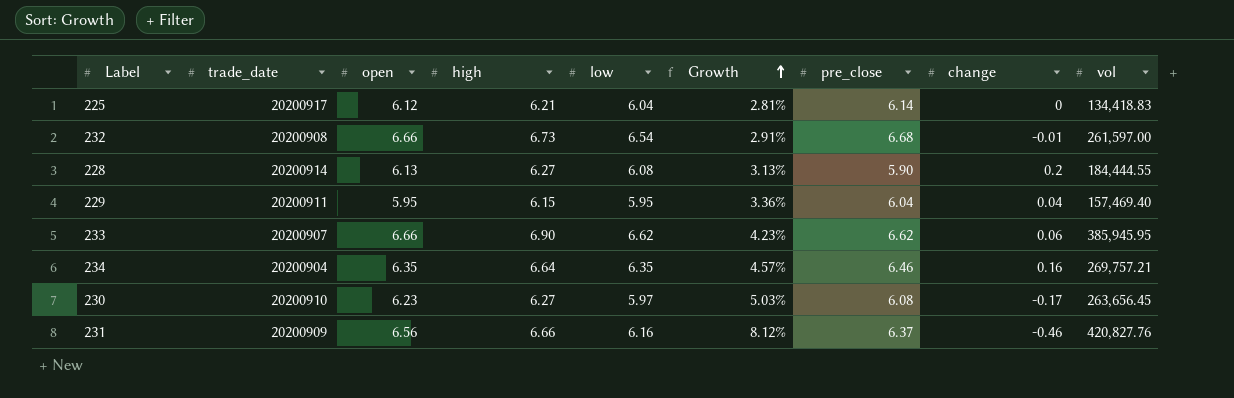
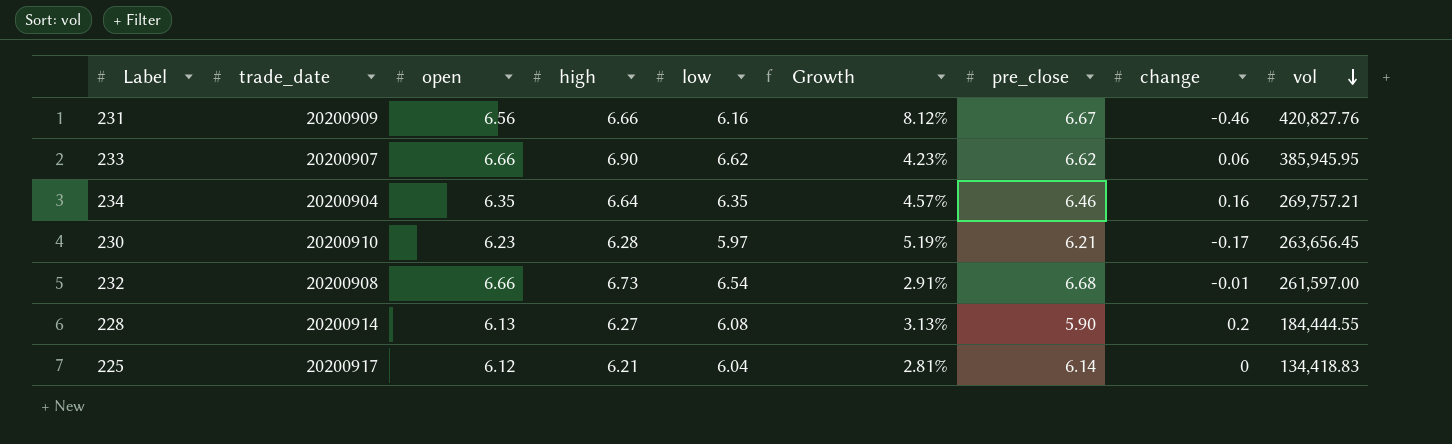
row order: Growth ascending -> vol descending
row 229: 20200911 | 5.95 | 6.15 | 5.95 | 3.36% | 6.04 | 0.04 | 157,469.40 -> none
231 | pre_close: 6.37 -> 6.67
230 | high: 6.27 -> 6.28
230 | Growth: 5.03% -> 5.19%
230 | pre_close: 6.08 -> 6.21

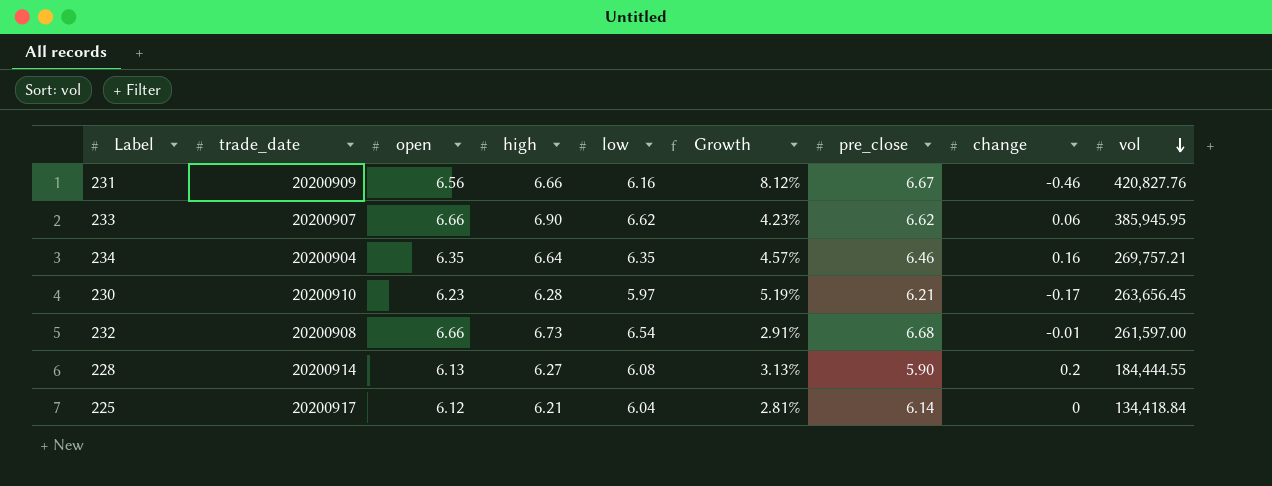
225 | vol: 134,418.83 -> 134,418.84

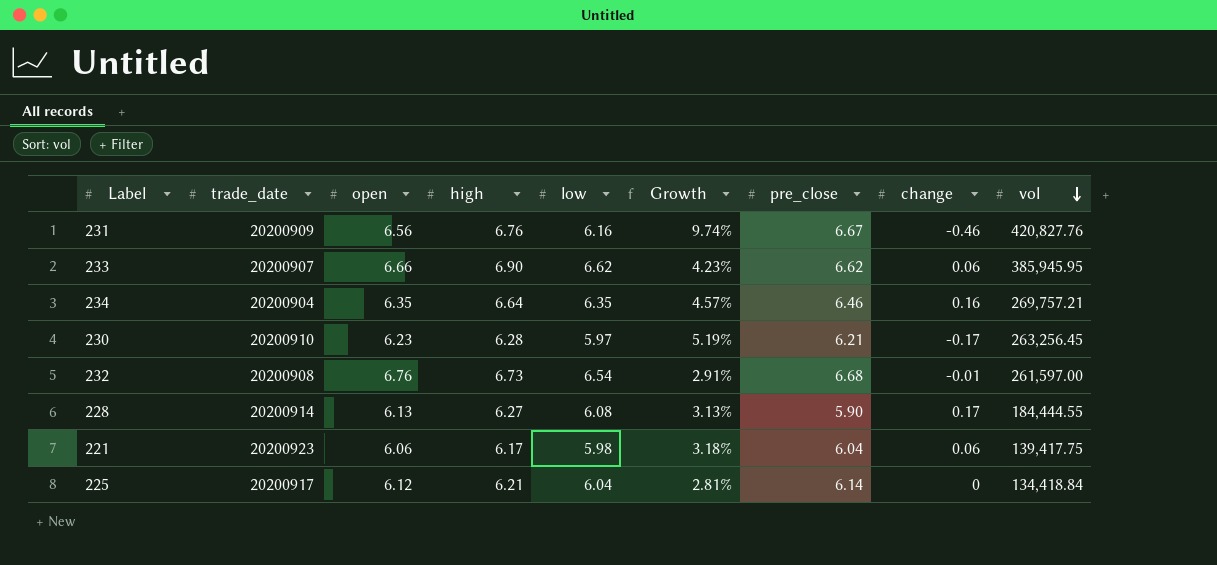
231 | high: 6.66 -> 6.76
231 | Growth: 8.12% -> 9.74%
230 | vol: 263,656.45 -> 263,256.45
232 | open: 6.66 -> 6.76
228 | change: 0.2 -> 0.17
row 221: none -> 20200923 | 6.06 | 6.17 | 5.98 | 3.18% | 6.04 | 0.06 | 139,417.75

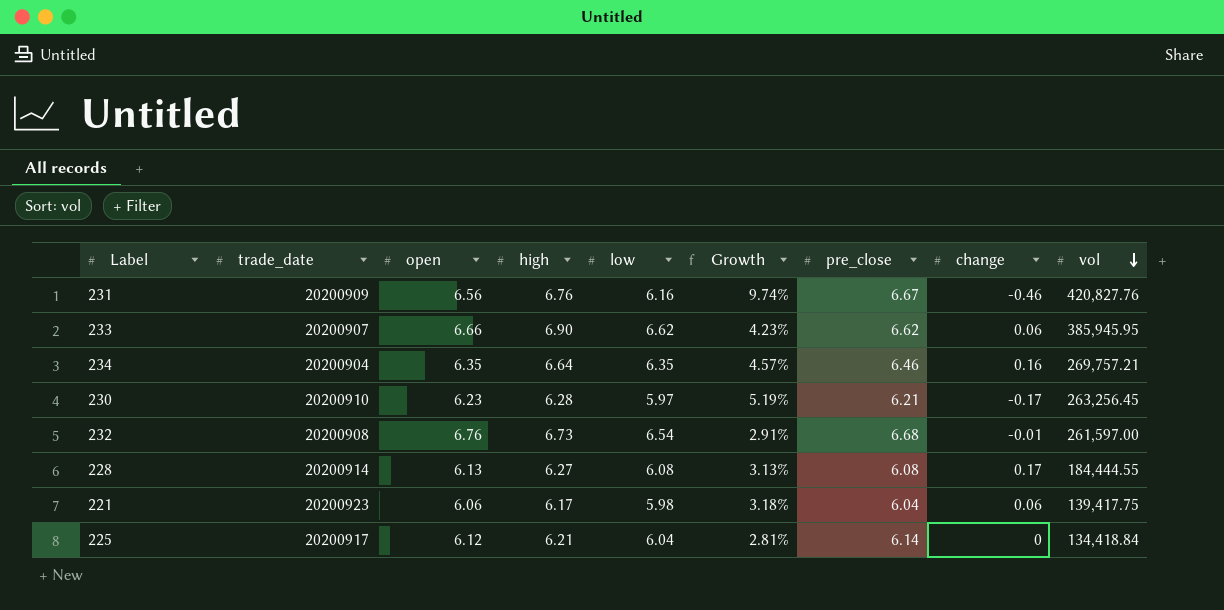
228 | pre_close: 5.90 -> 6.08

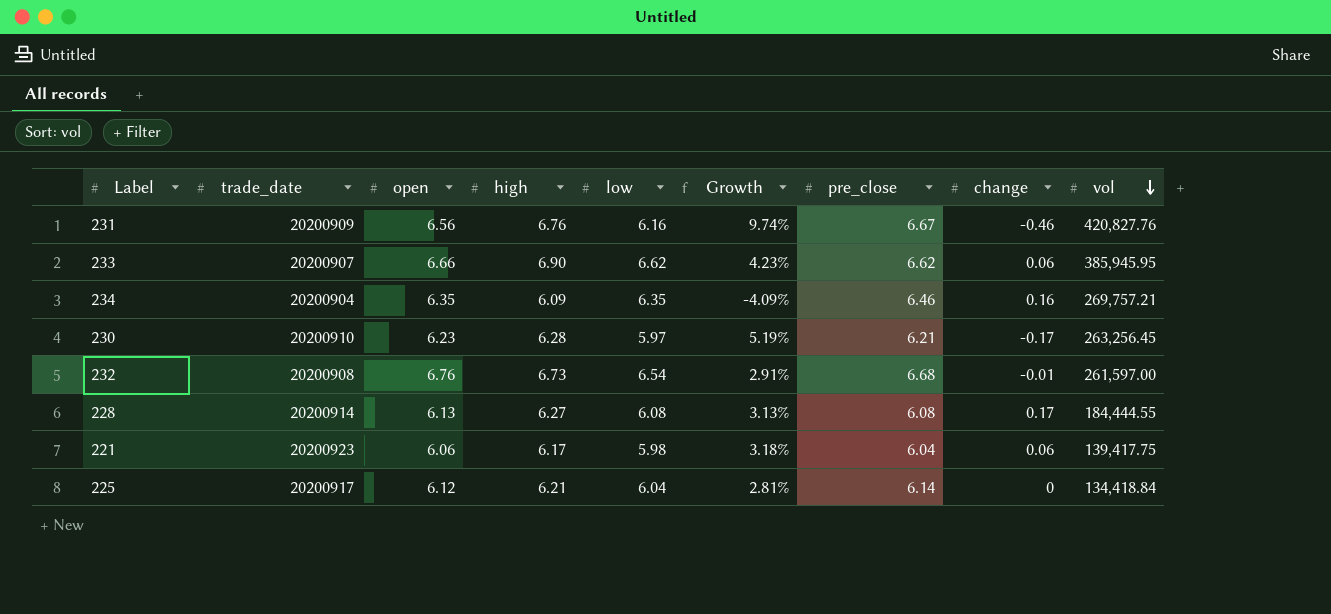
234 | high: 6.64 -> 6.09
234 | Growth: 4.57% -> -4.09%

